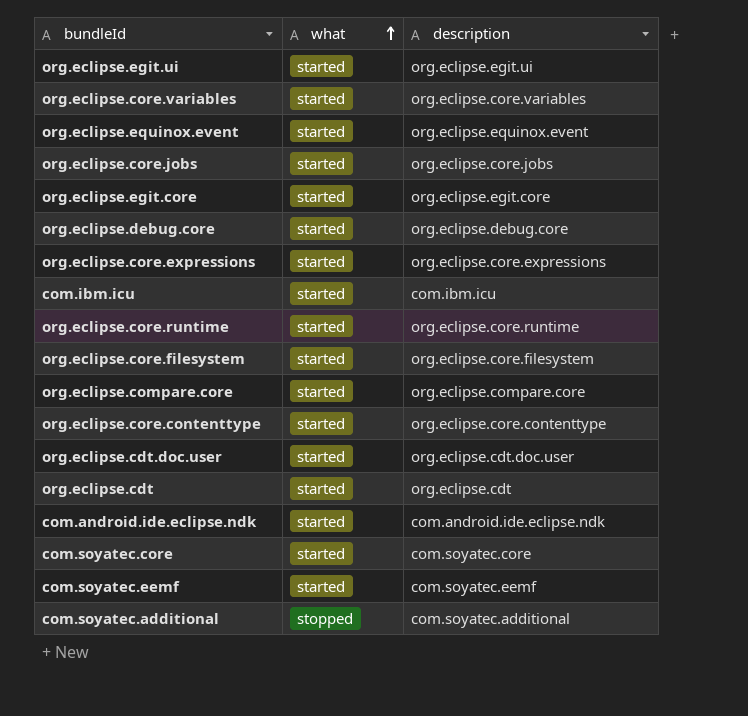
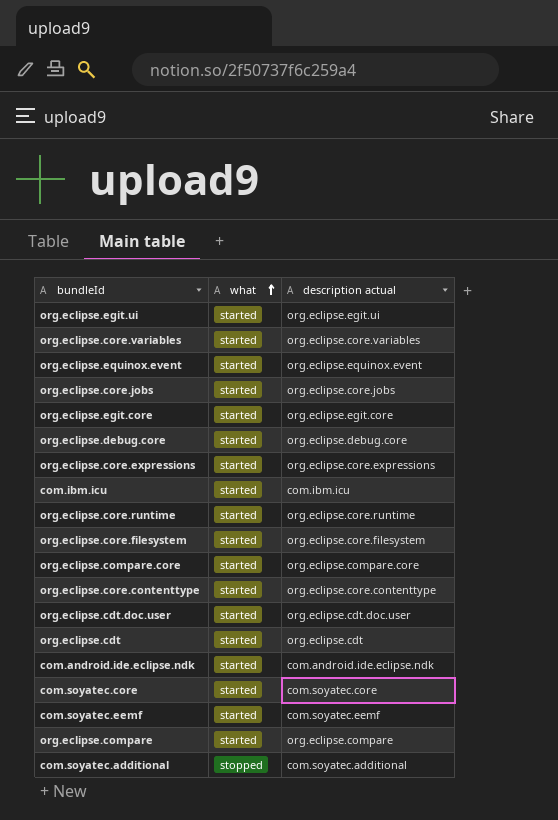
column name: description -> description actual
row org.eclipse.compare: none -> started | org.eclipse.compare

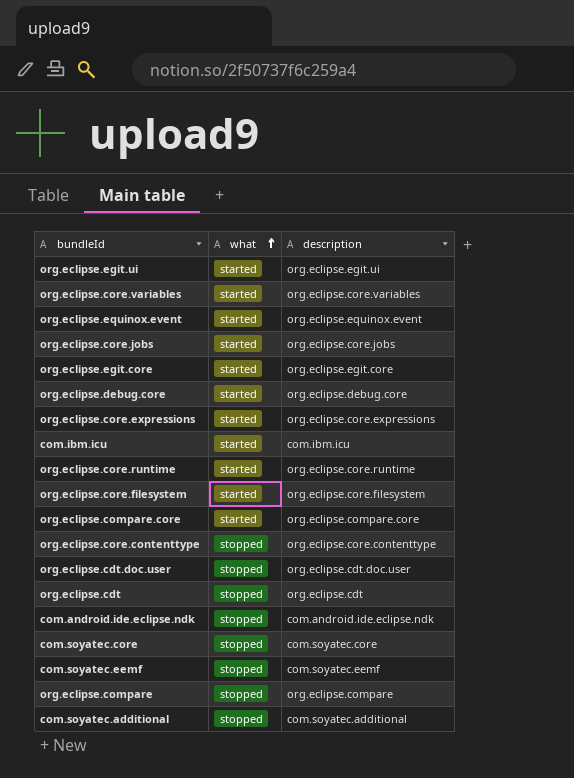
column name: description actual -> description
org.eclipse.core.contenttype | what: started -> stopped
org.eclipse.cdt.doc.user | what: started -> stopped
org.eclipse.cdt | what: started -> stopped
com.android.ide.eclipse.ndk | what: started -> stopped
com.soyatec.core | what: started -> stopped
com.soyatec.eemf | what: started -> stopped
org.eclipse.compare | what: started -> stopped

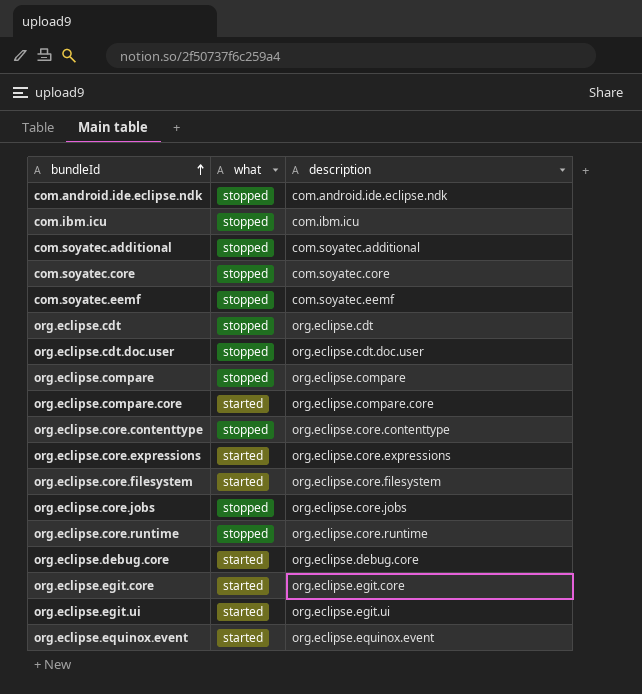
row order: what ascending -> bundleId ascending
row org.eclipse.core.variables: started | org.eclipse.core.variables -> none
com.ibm.icu | what: started -> stopped
org.eclipse.core.jobs | what: started -> stopped
org.eclipse.core.runtime | what: started -> stopped

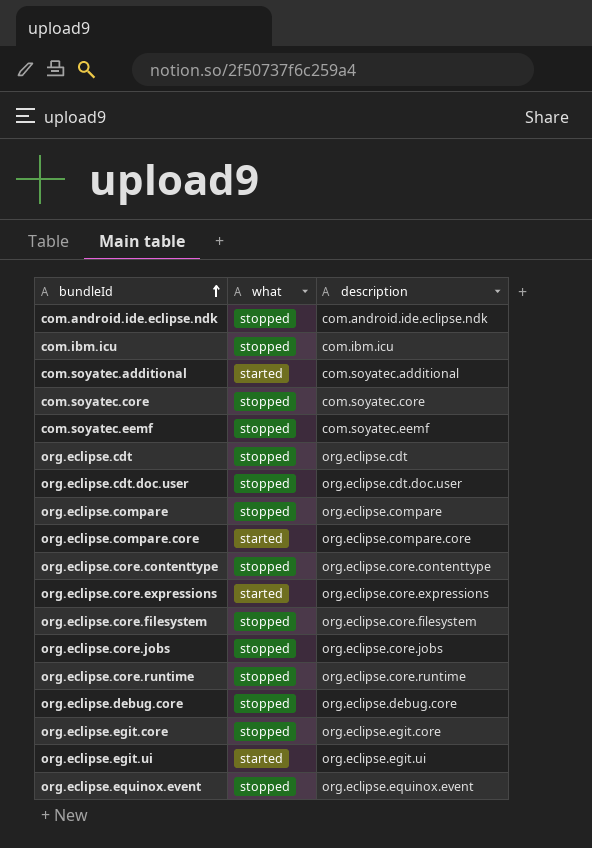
com.soyatec.additional | what: stopped -> started
org.eclipse.core.filesystem | what: started -> stopped
org.eclipse.debug.core | what: started -> stopped
org.eclipse.egit.core | what: started -> stopped
org.eclipse.equinox.event | what: started -> stopped

